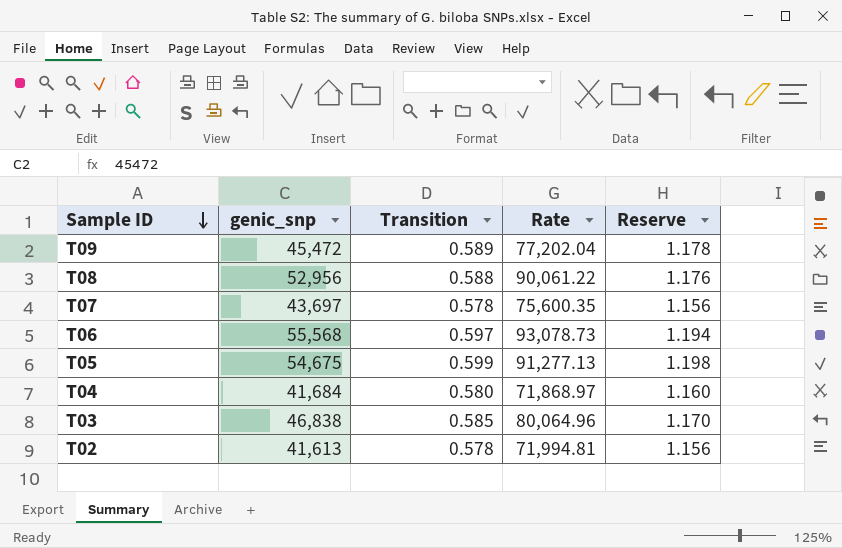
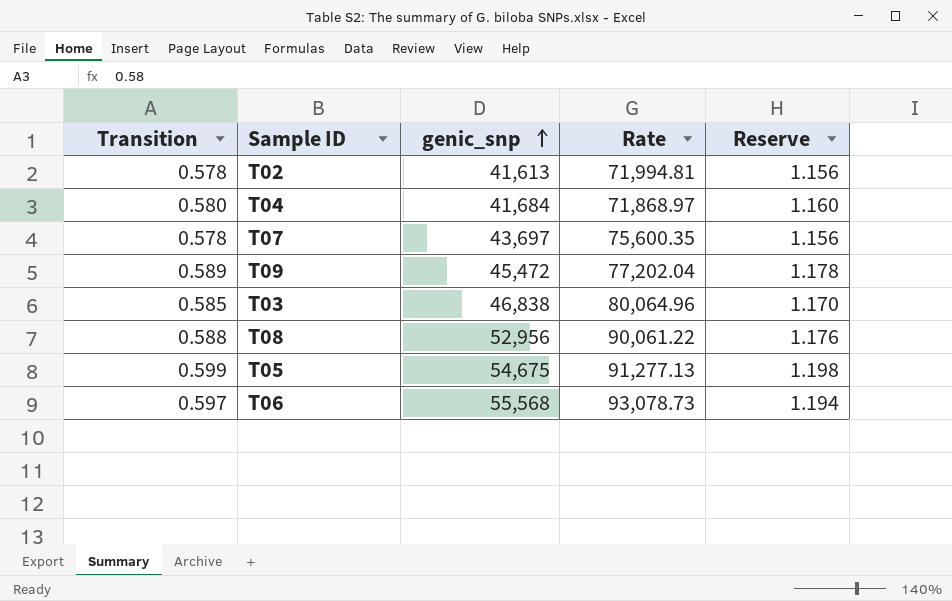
row order: Sample ID descending -> genic_snp ascending
column Transition | position: 3 -> 1

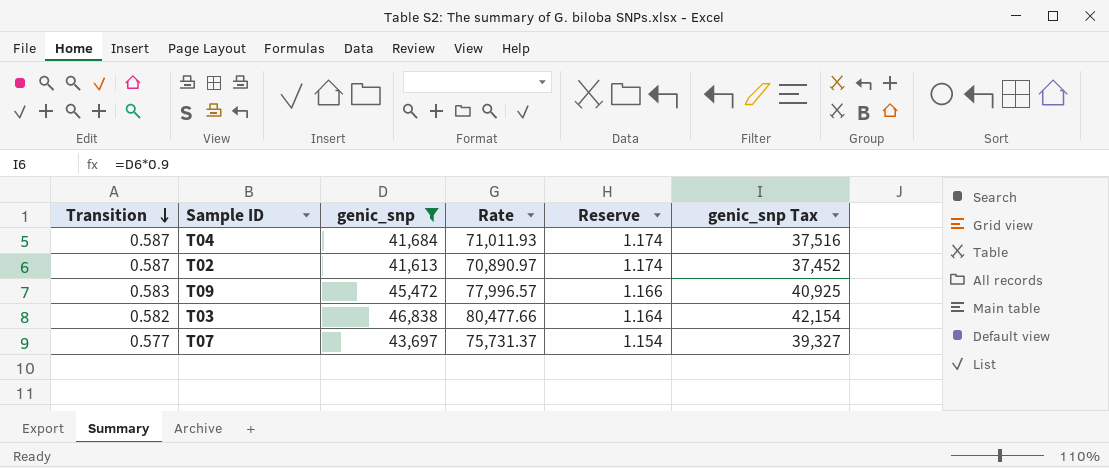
filter: none -> genic_snp <= 46,838
row order: genic_snp ascending -> Transition descending
column genic_snp Tax | formula: none -> [genic_snp] * 0.9
T04 | Transition: 0.580 -> 0.587
T04 | Rate: 71,868.97 -> 71,011.93
T04 | Reserve: 1.160 -> 1.174
T02 | Transition: 0.578 -> 0.587
T02 | Rate: 71,994.81 -> 70,890.97
T02 | Reserve: 1.156 -> 1.174
T09 | Transition: 0.589 -> 0.583
T09 | Rate: 77,202.04 -> 77,996.57
T09 | Reserve: 1.178 -> 1.166
T03 | Transition: 0.585 -> 0.582
T03 | Rate: 80,064.96 -> 80,477.66
T03 | Reserve: 1.170 -> 1.164
T07 | Transition: 0.578 -> 0.577
T07 | Rate: 75,600.35 -> 75,731.37
T07 | Reserve: 1.156 -> 1.154

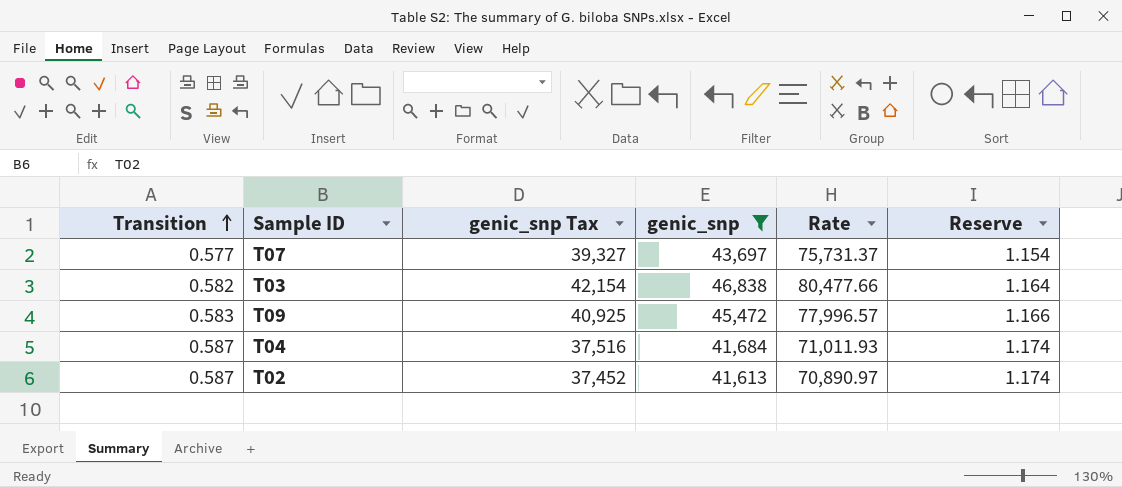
row order: Transition descending -> Transition ascending
column genic_snp Tax | position: 6 -> 3

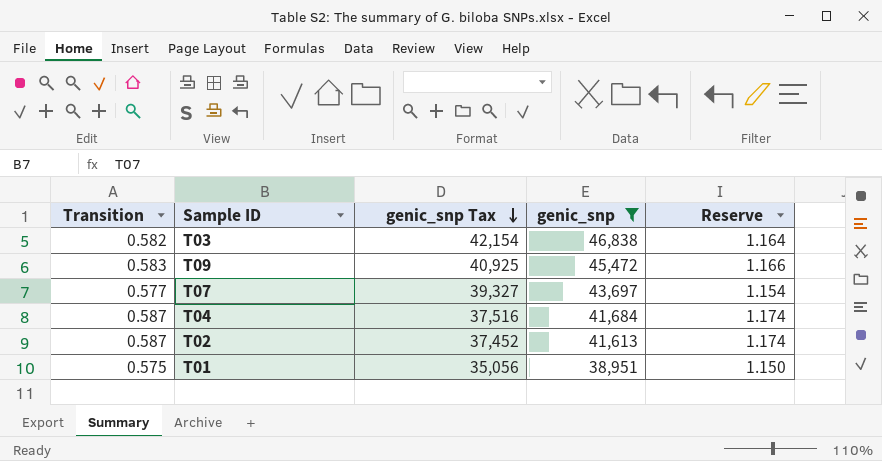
row order: Transition ascending -> genic_snp Tax descending
column Rate | formula: [genic_snp] / [Transition] -> none
row T01: none -> 0.575 | 35,056 | 38,951 | 1.150

